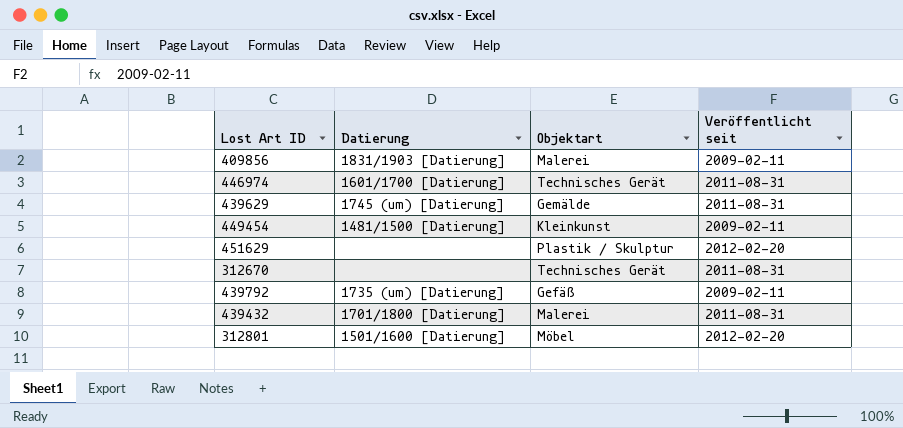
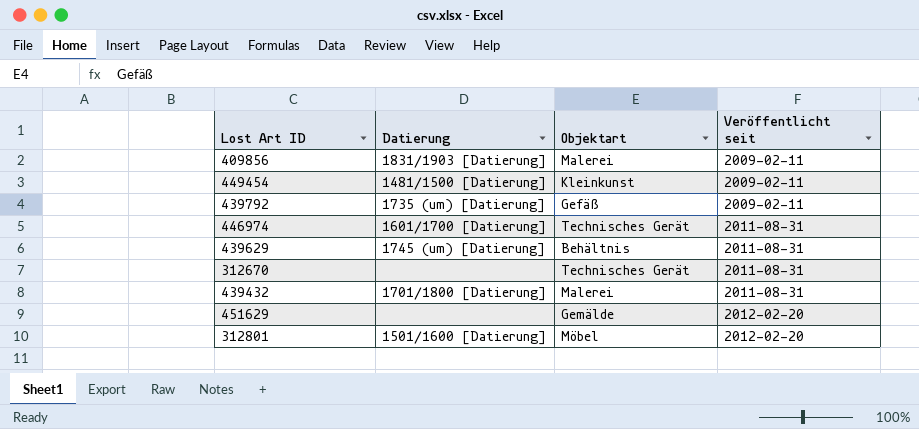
row order: none -> Veröffentlicht seit ascending
439629 | Objektart: Gemälde -> Behältnis
451629 | Objektart: Plastik / Skulptur -> Gemälde

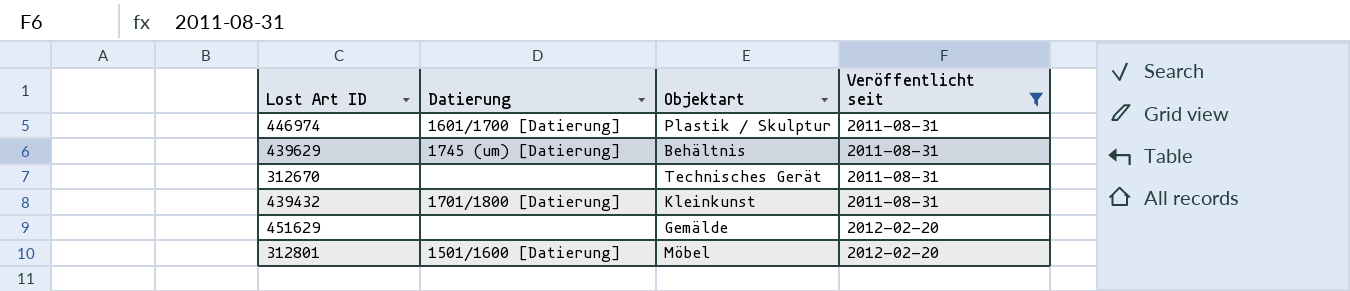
filter: none -> Veröffentlicht seit != 2009-02-11
446974 | Objektart: Technisches Gerät -> Plastik / Skulptur
439432 | Objektart: Malerei -> Kleinkunst

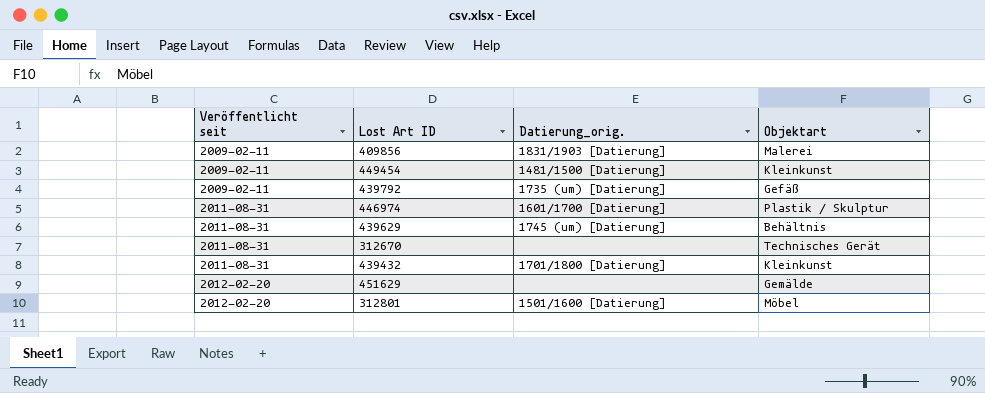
filter: Veröffentlicht seit != 2009-02-11 -> none
column Veröffentlicht seit | position: 4 -> 1
column name: Datierung -> Datierung_orig.

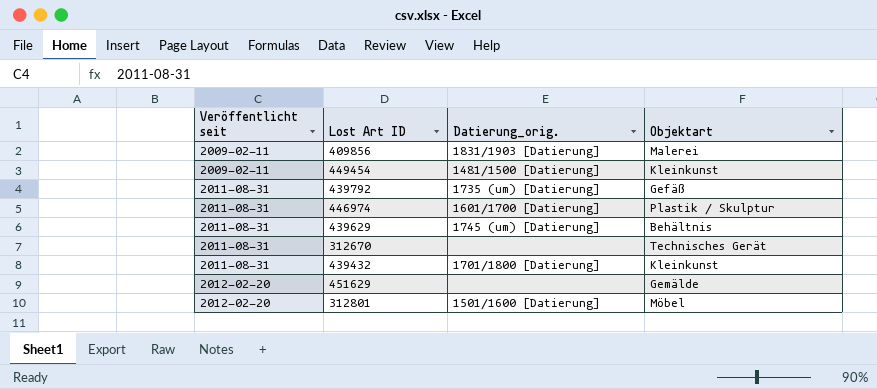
439792 | Veröffentlicht seit: 2009-02-11 -> 2011-08-31

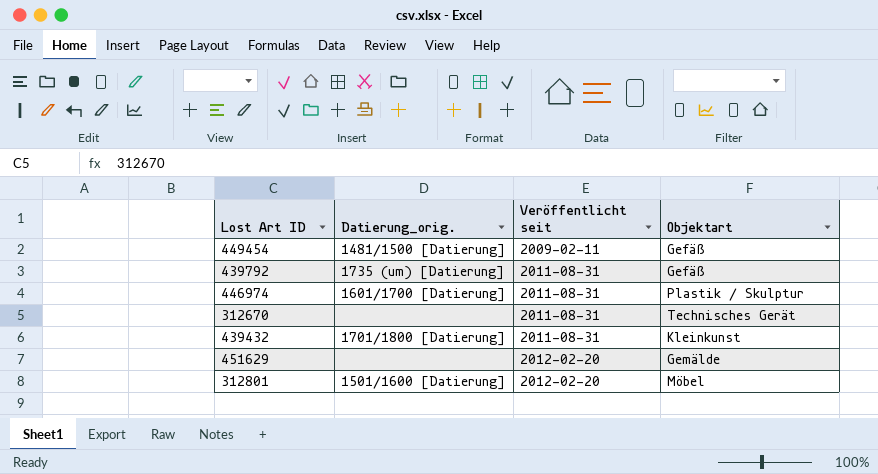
column Veröffentlicht seit | position: 1 -> 3
row 409856: 2009-02-11 | 1831/1903 [Datierung] | Malerei -> none
row 439629: 2011-08-31 | 1745 (um) [Datierung] | Behältnis -> none
449454 | Objektart: Kleinkunst -> Gefäß

